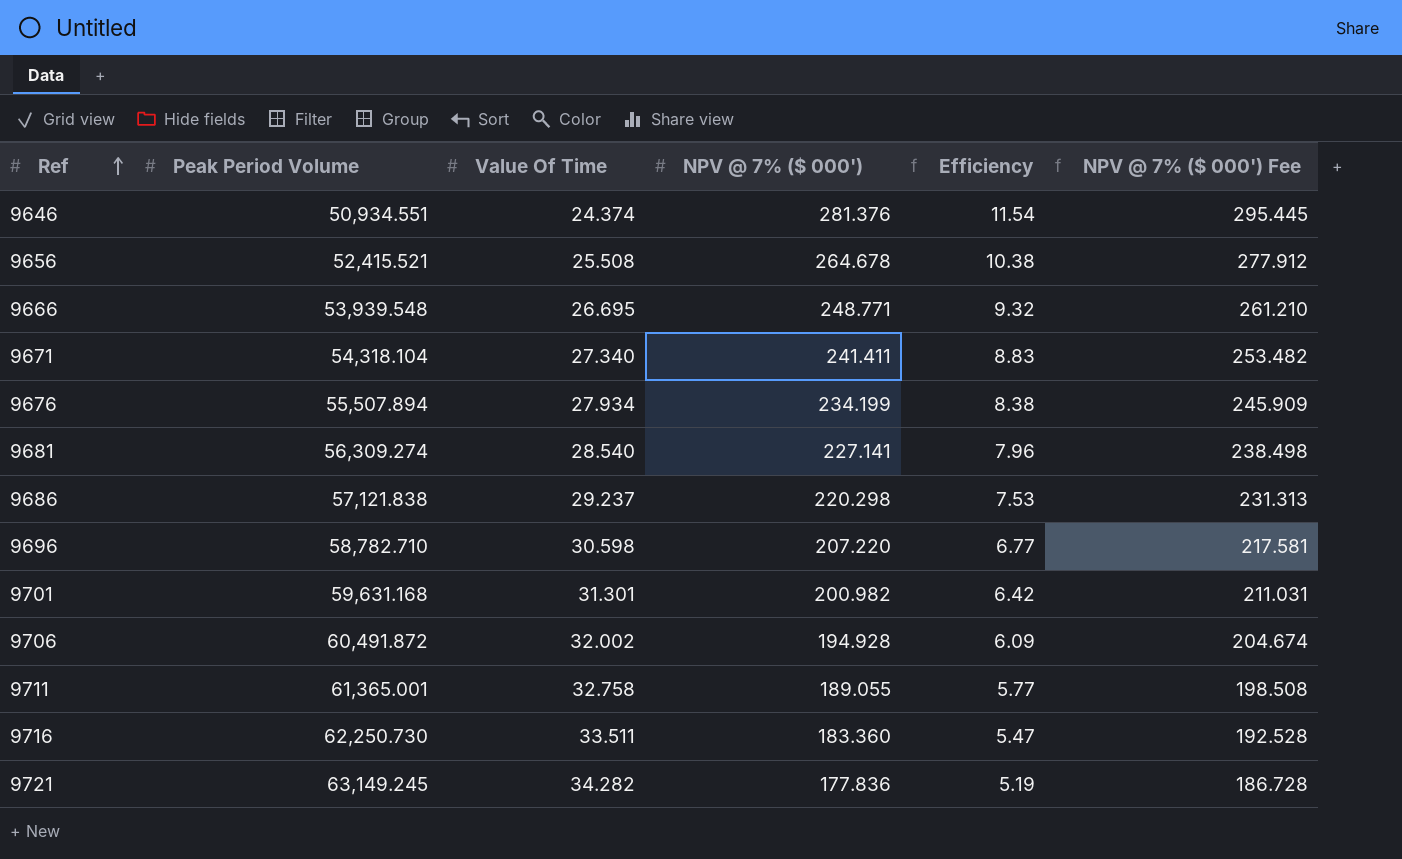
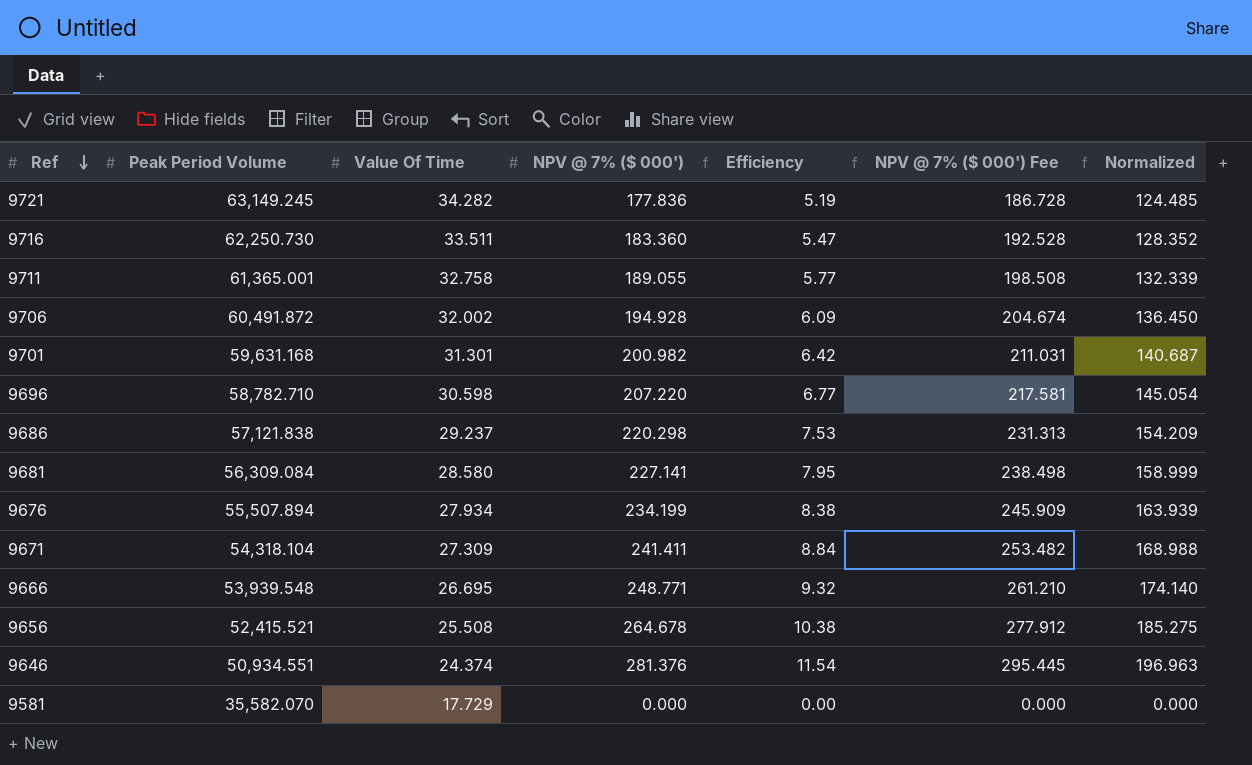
row order: Ref ascending -> Ref descending
column Normalized | formula: none -> [NPV @ 7% ($ 000')] * 0.7
9681 | Peak Period Volume: 56,309.274 -> 56,309.084
9681 | Value Of Time: 28.540 -> 28.580
9681 | Efficiency: 7.96 -> 7.95
9671 | Value Of Time: 27.340 -> 27.309
9671 | Efficiency: 8.83 -> 8.84
row 9581: none -> 35,582.070 | 17.729 | 0.000 | 0.00 | 0.000 | 0.000

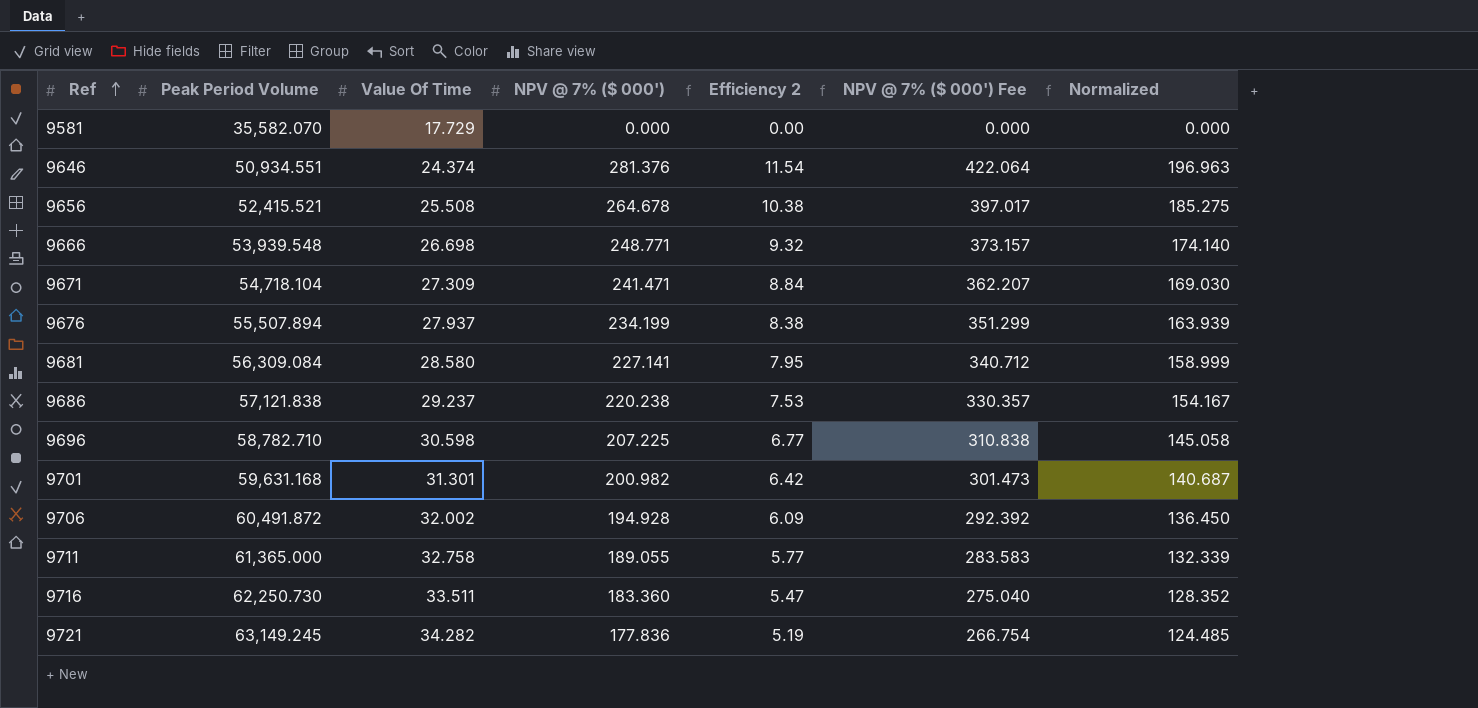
row order: Ref descending -> Ref ascending
column name: Efficiency -> Efficiency 2
column NPV @ 7% ($ 000') Fee | formula: [NPV @ 7% ($ 000')] * 1.05 -> [NPV @ 7% ($ 000')] * 1.5
9666 | Value Of Time: 26.695 -> 26.698
9671 | Peak Period Volume: 54,318.104 -> 54,718.104
9671 | NPV @ 7% ($ 000'): 241.411 -> 241.471
9671 | Normalized: 168.988 -> 169.030
9676 | Value Of Time: 27.934 -> 27.937
9686 | NPV @ 7% ($ 000'): 220.298 -> 220.238
9686 | Normalized: 154.209 -> 154.167
9696 | NPV @ 7% ($ 000'): 207.220 -> 207.225
9696 | Normalized: 145.054 -> 145.058
9711 | Peak Period Volume: 61,365.001 -> 61,365.000

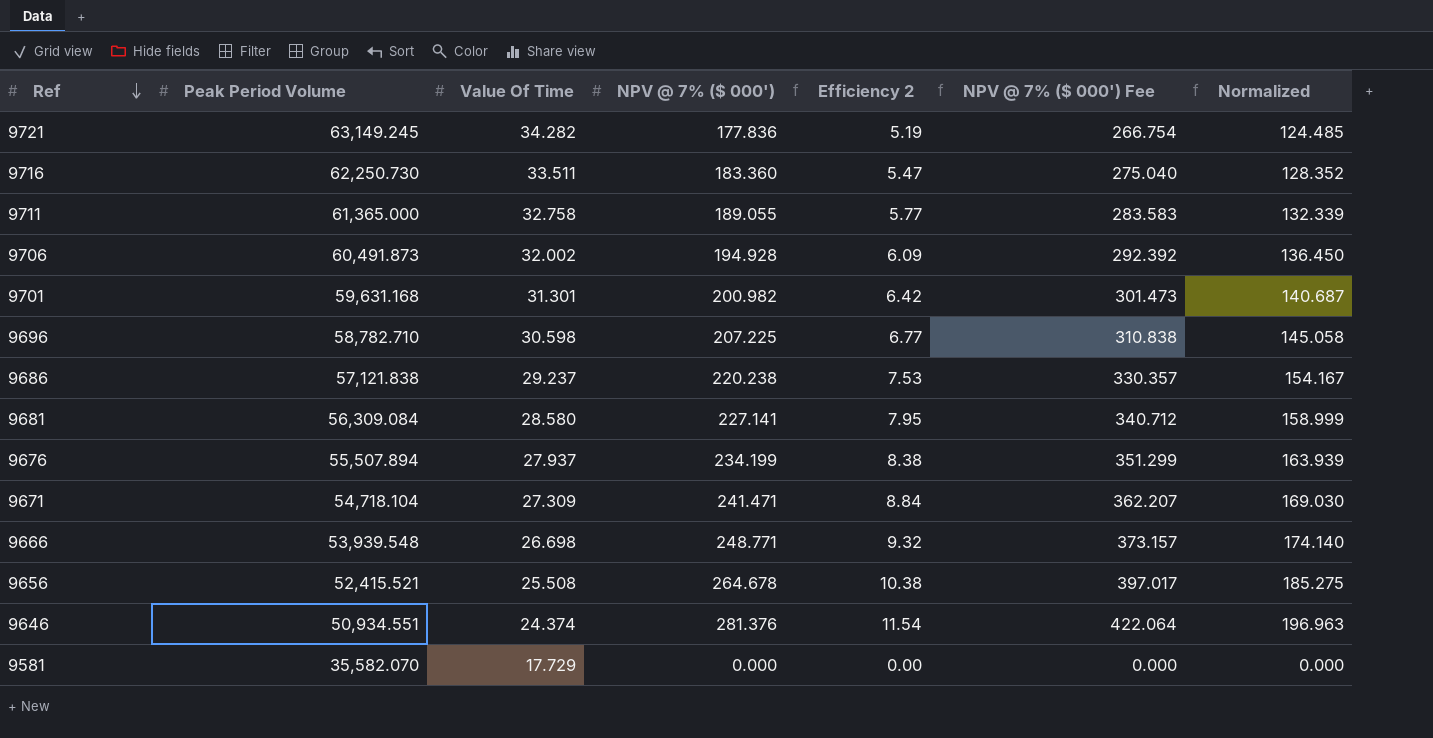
row order: Ref ascending -> Ref descending
9706 | Peak Period Volume: 60,491.872 -> 60,491.873

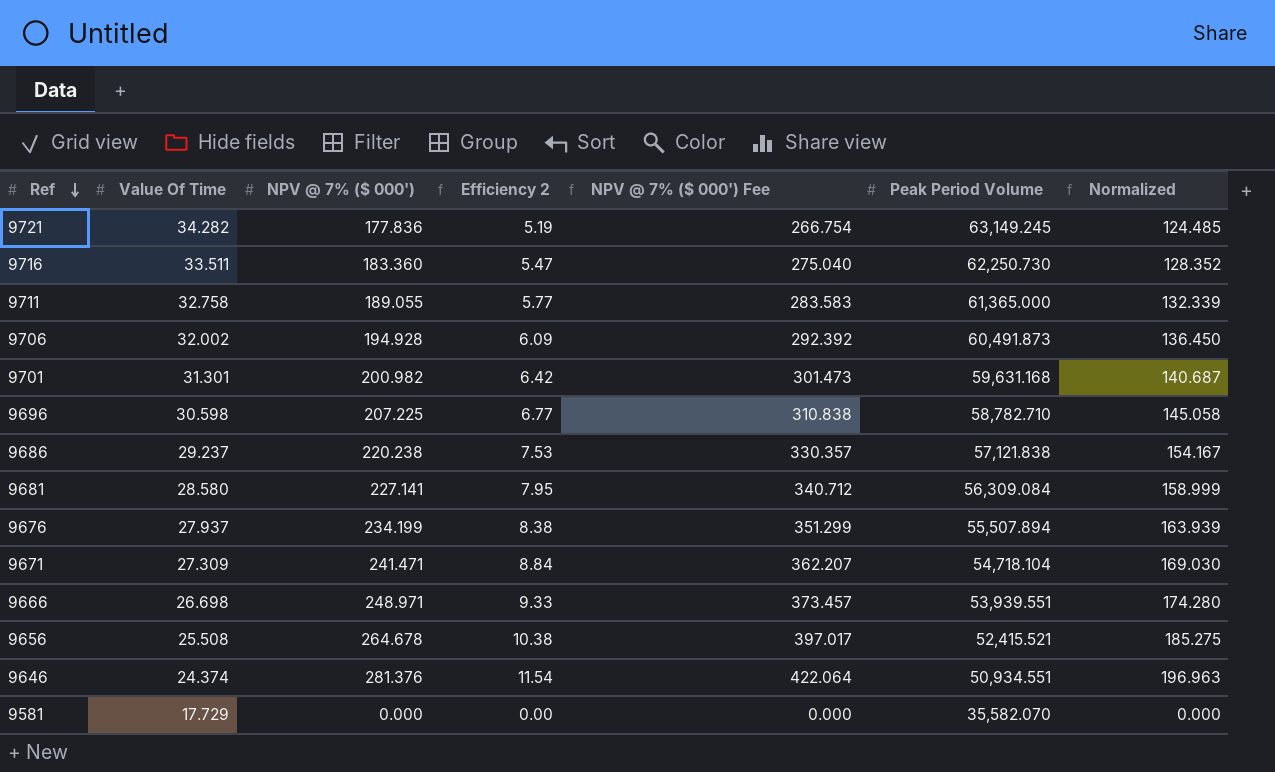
column Peak Period Volume | position: 2 -> 6
9666 | NPV @ 7% ($ 000'): 248.771 -> 248.971
9666 | Efficiency 2: 9.32 -> 9.33
9666 | NPV @ 7% ($ 000') Fee: 373.157 -> 373.457
9666 | Peak Period Volume: 53,939.548 -> 53,939.551
9666 | Normalized: 174.140 -> 174.280

